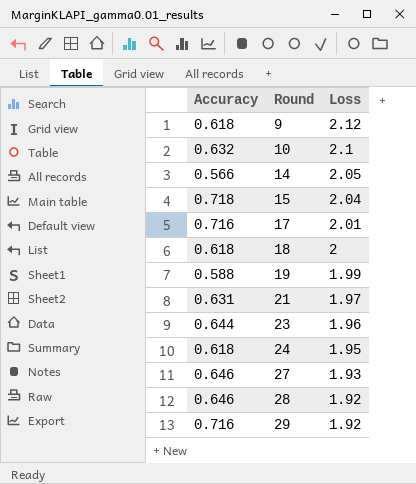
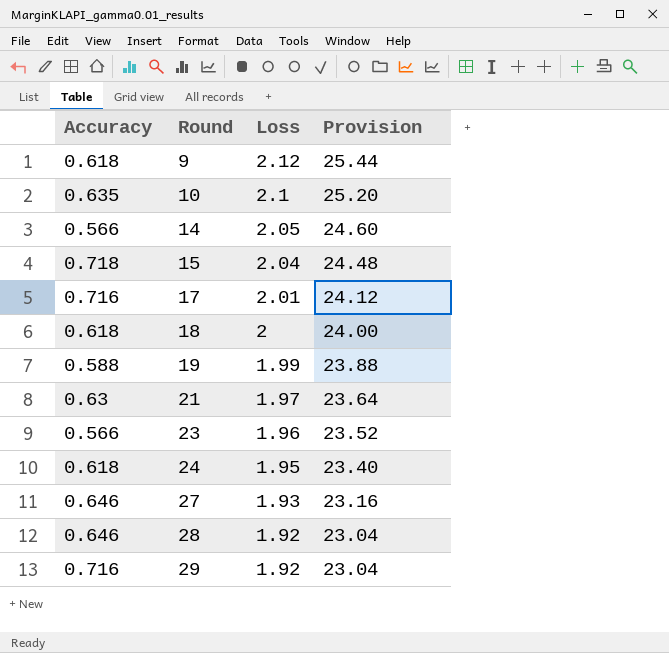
column Provision | formula: none -> [Loss] * 12
10 | Accuracy: 0.632 -> 0.635
21 | Accuracy: 0.631 -> 0.63
23 | Accuracy: 0.644 -> 0.566

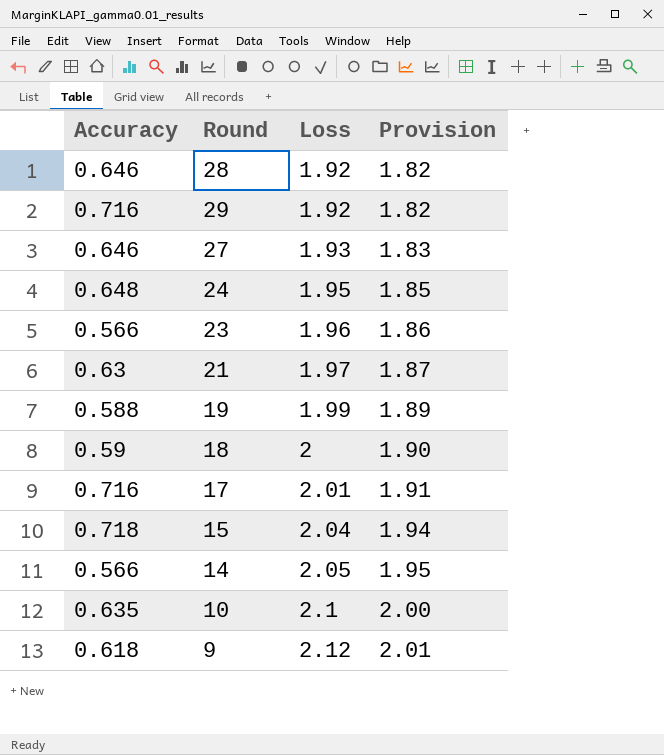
row order: Round ascending -> Loss ascending
column Provision | formula: [Loss] * 12 -> [Loss] * 0.95
24 | Accuracy: 0.618 -> 0.648
18 | Accuracy: 0.618 -> 0.59

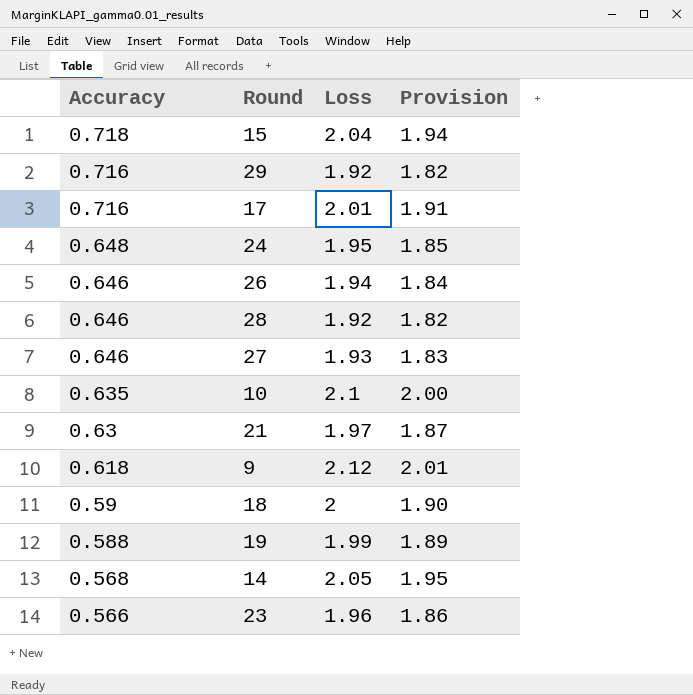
row order: Loss ascending -> Accuracy descending
row 26: none -> 0.646 | 1.94 | 1.84
14 | Accuracy: 0.566 -> 0.568

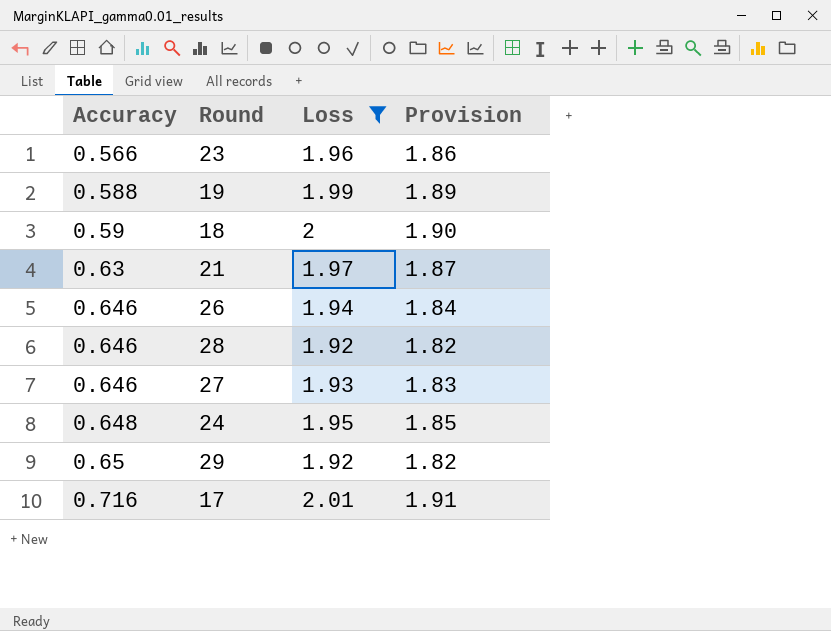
filter: none -> Loss <= 2.01
row order: Accuracy descending -> Accuracy ascending
29 | Accuracy: 0.716 -> 0.65

